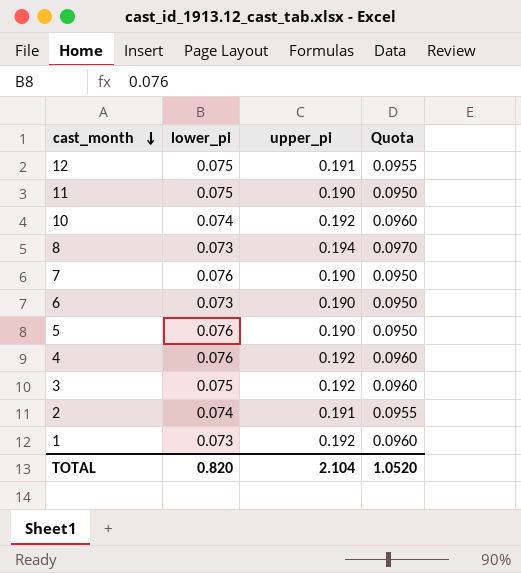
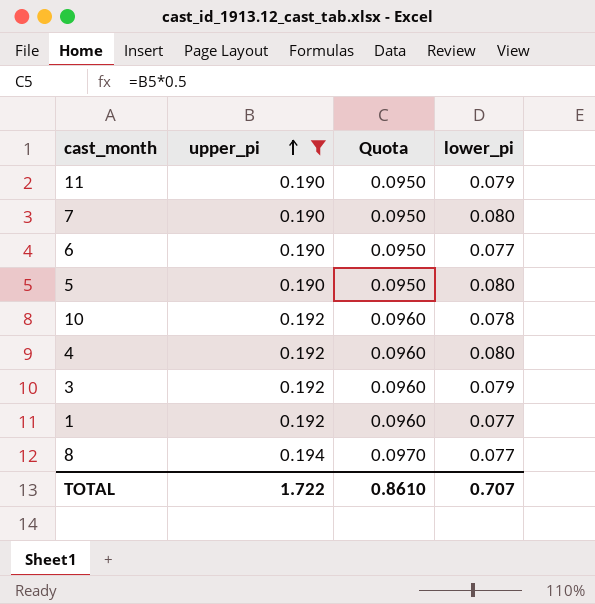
filter: none -> upper_pi != 0.191
row order: cast_month descending -> upper_pi ascending
column lower_pi | position: 2 -> 4
11 | lower_pi: 0.075 -> 0.079
7 | lower_pi: 0.076 -> 0.080
6 | lower_pi: 0.073 -> 0.077
5 | lower_pi: 0.076 -> 0.080
10 | lower_pi: 0.074 -> 0.078
4 | lower_pi: 0.076 -> 0.080
3 | lower_pi: 0.075 -> 0.079
1 | lower_pi: 0.073 -> 0.077
8 | lower_pi: 0.073 -> 0.077
TOTAL | upper_pi: 2.104 -> 1.722
TOTAL | Quota: 1.0520 -> 0.8610
TOTAL | lower_pi: 0.820 -> 0.707

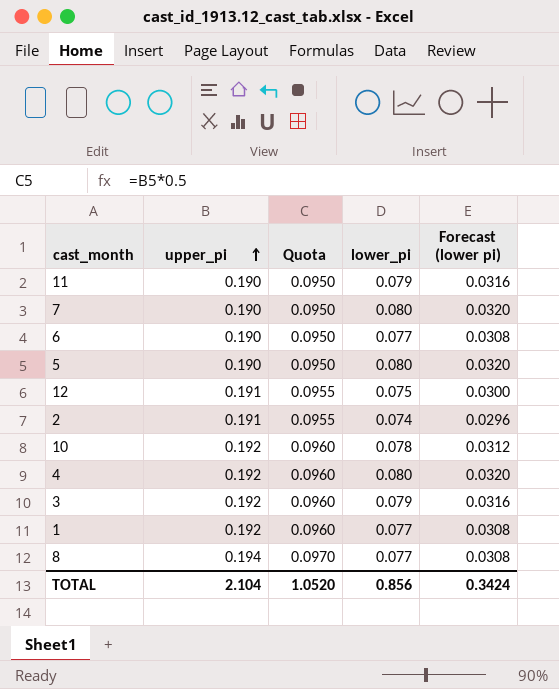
filter: upper_pi != 0.191 -> none
column Forecast (lower pi) | formula: none -> [lower_pi] * 0.4
TOTAL | upper_pi: 1.722 -> 2.104
TOTAL | Quota: 0.8610 -> 1.0520
TOTAL | lower_pi: 0.707 -> 0.856

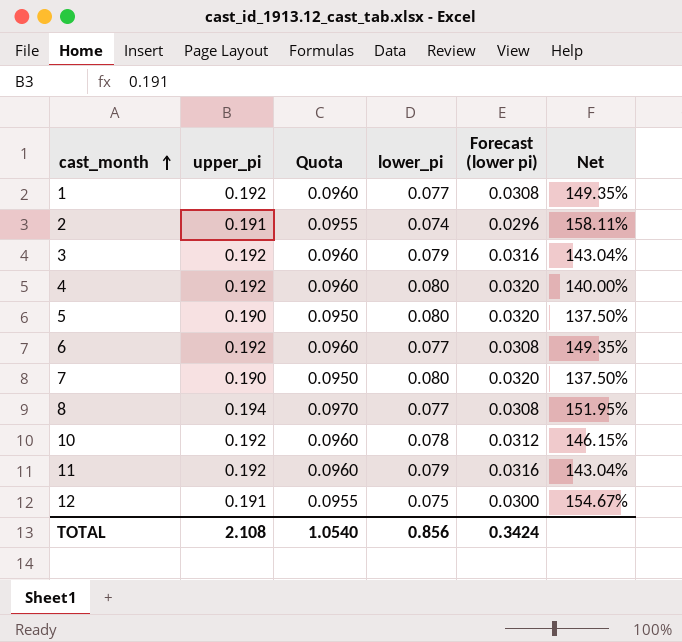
row order: upper_pi ascending -> cast_month ascending
column Net | formula: none -> ([upper_pi] - [lower_pi]) / [lower_pi]
6 | upper_pi: 0.190 -> 0.192
6 | Quota: 0.0950 -> 0.0960
11 | upper_pi: 0.190 -> 0.192
11 | Quota: 0.0950 -> 0.0960
TOTAL | upper_pi: 2.104 -> 2.108
TOTAL | Quota: 1.0520 -> 1.0540

